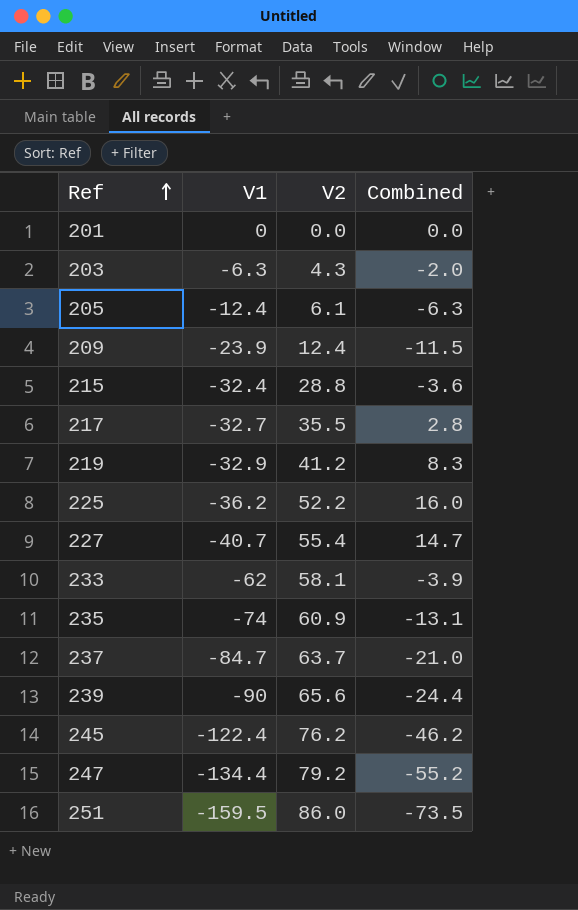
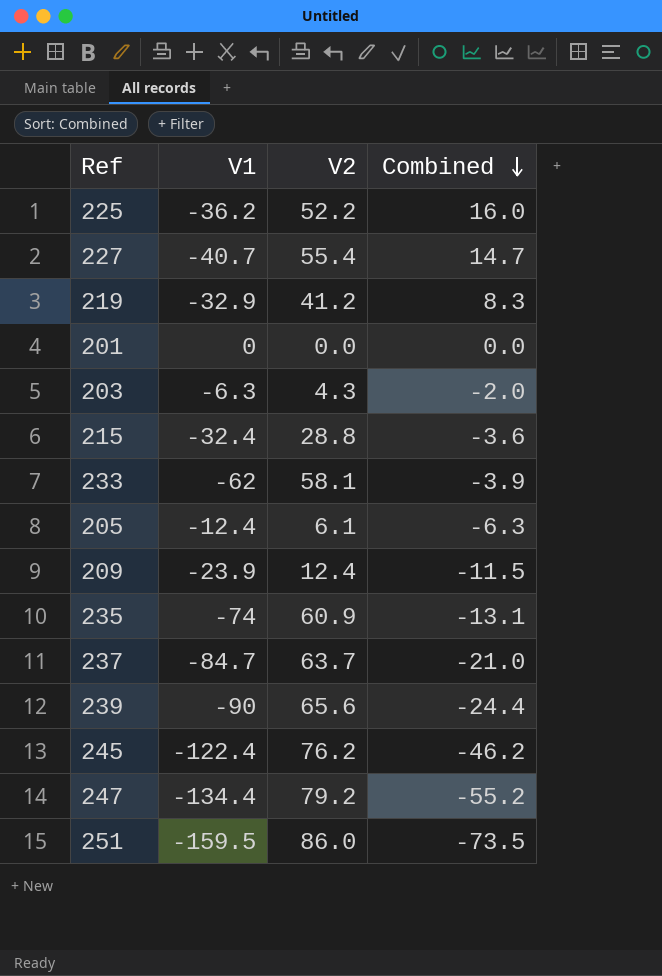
row order: Ref ascending -> Combined descending
row 217: -32.7 | 35.5 | 2.8 -> none

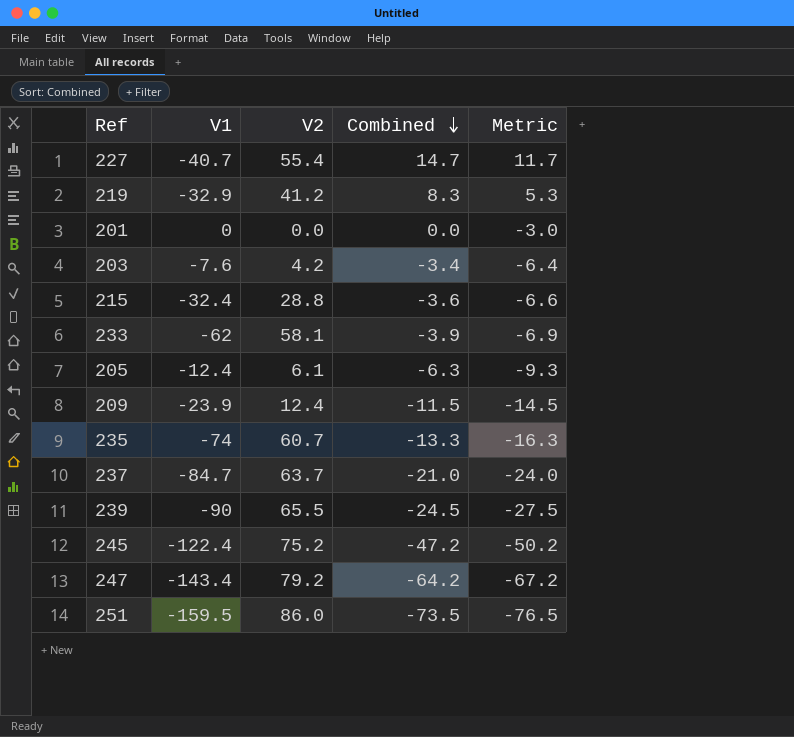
column Metric | formula: none -> [Combined] - 3
row 225: -36.2 | 52.2 | 16.0 -> none
203 | V1: -6.3 -> -7.6
203 | V2: 4.3 -> 4.2
203 | Combined: -2.0 -> -3.4
235 | V2: 60.9 -> 60.7
235 | Combined: -13.1 -> -13.3
239 | V2: 65.6 -> 65.5
239 | Combined: -24.4 -> -24.5
245 | V2: 76.2 -> 75.2
245 | Combined: -46.2 -> -47.2
247 | V1: -134.4 -> -143.4
247 | Combined: -55.2 -> -64.2

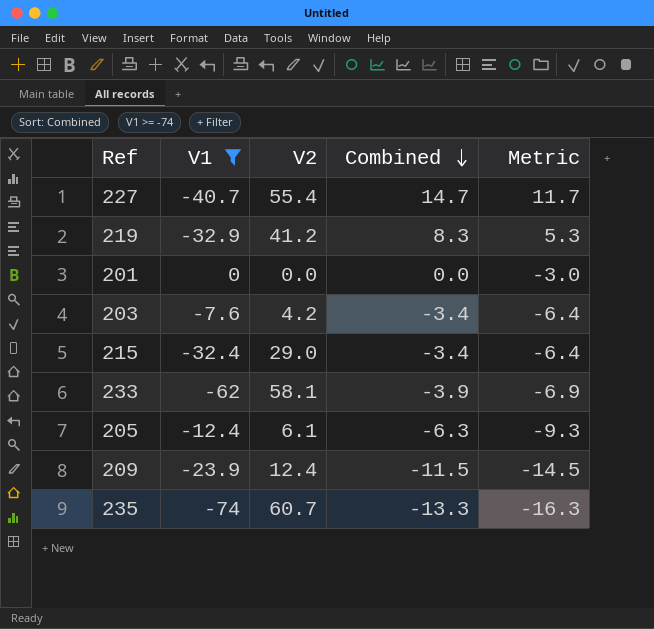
filter: none -> V1 >= -74
215 | V2: 28.8 -> 29.0
215 | Combined: -3.6 -> -3.4
215 | Metric: -6.6 -> -6.4

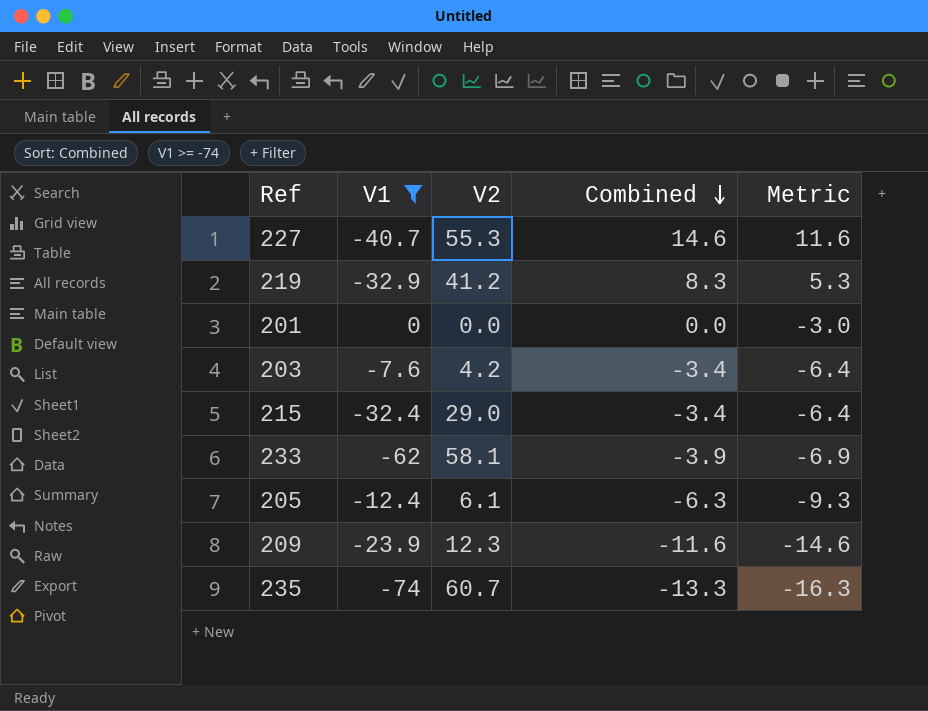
227 | V2: 55.4 -> 55.3
227 | Combined: 14.7 -> 14.6
227 | Metric: 11.7 -> 11.6
209 | V2: 12.4 -> 12.3
209 | Combined: -11.5 -> -11.6
209 | Metric: -14.5 -> -14.6

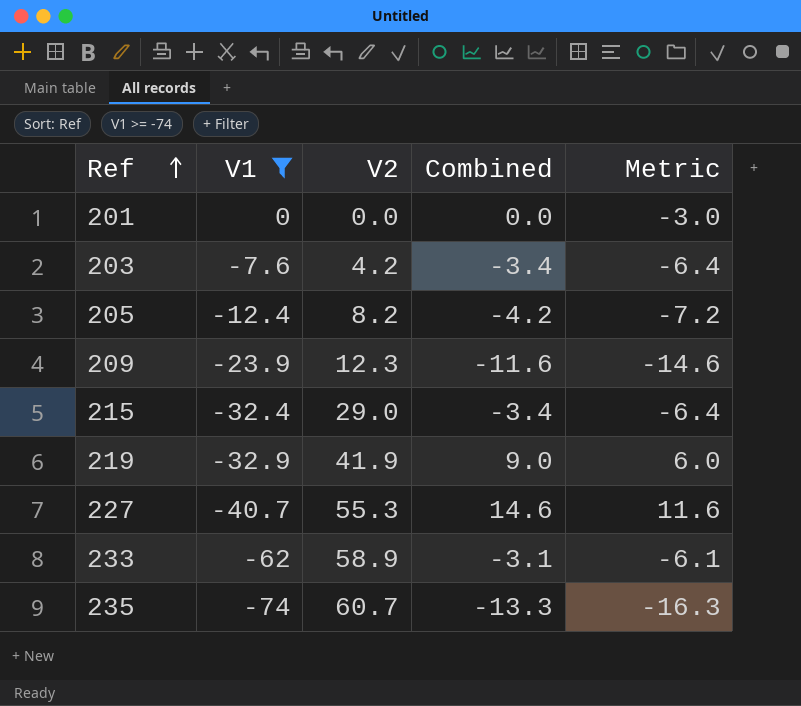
row order: Combined descending -> Ref ascending
205 | V2: 6.1 -> 8.2
205 | Combined: -6.3 -> -4.2
205 | Metric: -9.3 -> -7.2
219 | V2: 41.2 -> 41.9
219 | Combined: 8.3 -> 9.0
219 | Metric: 5.3 -> 6.0
233 | V2: 58.1 -> 58.9
233 | Combined: -3.9 -> -3.1
233 | Metric: -6.9 -> -6.1

